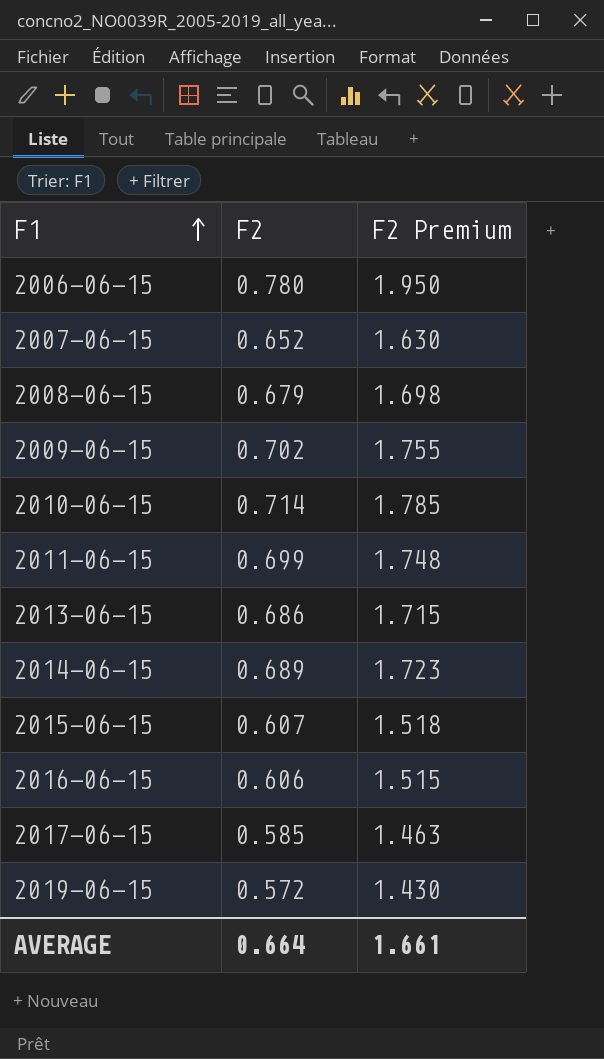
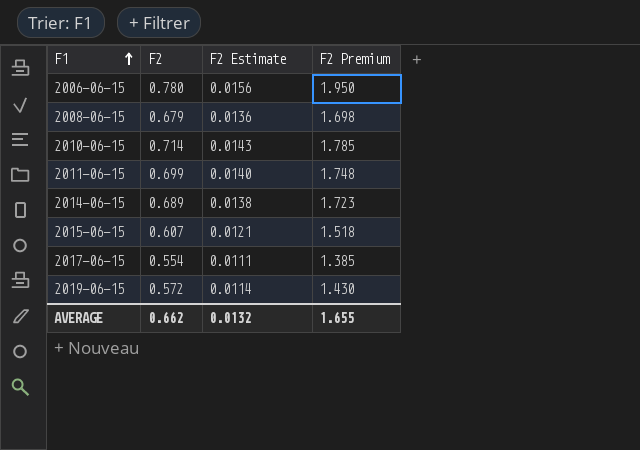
column F2 Estimate | formula: none -> [F2] * 0.02
row 2007-06-15: 0.652 | 1.630 -> none
row 2009-06-15: 0.702 | 1.755 -> none
row 2013-06-15: 0.686 | 1.715 -> none
row 2016-06-15: 0.606 | 1.515 -> none
2017-06-15 | F2: 0.585 -> 0.554
2017-06-15 | F2 Premium: 1.463 -> 1.385
AVERAGE | F2: 0.664 -> 0.662
AVERAGE | F2 Premium: 1.661 -> 1.655

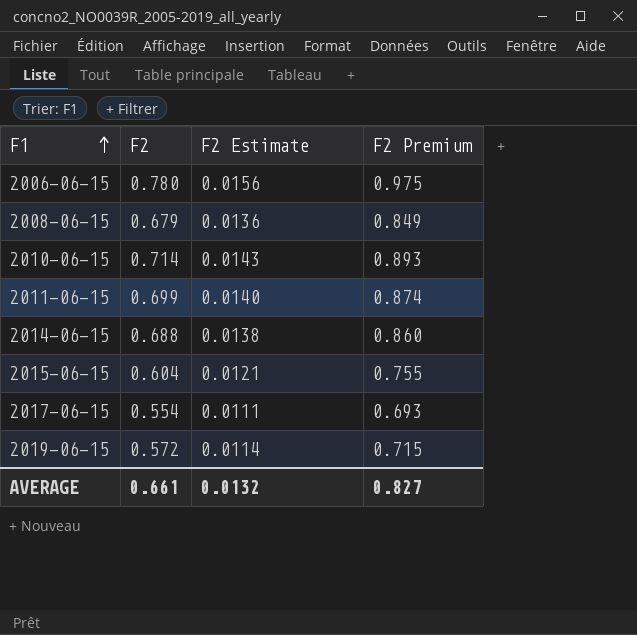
column F2 Premium | formula: [F2] * 2.5 -> [F2] * 1.25
2014-06-15 | F2: 0.689 -> 0.688
2015-06-15 | F2: 0.607 -> 0.604
AVERAGE | F2: 0.662 -> 0.661
AVERAGE | F2 Premium: 1.655 -> 0.827

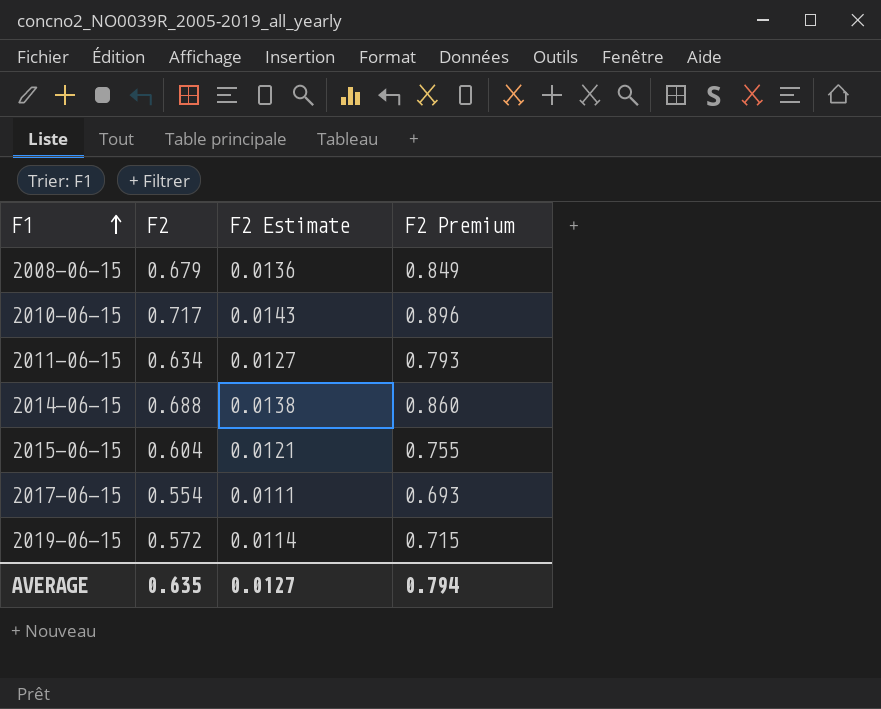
row 2006-06-15: 0.780 | 0.0156 | 0.975 -> none
2010-06-15 | F2: 0.714 -> 0.717
2010-06-15 | F2 Premium: 0.893 -> 0.896
2011-06-15 | F2: 0.699 -> 0.634
2011-06-15 | F2 Estimate: 0.0140 -> 0.0127
2011-06-15 | F2 Premium: 0.874 -> 0.793
AVERAGE | F2: 0.661 -> 0.635
AVERAGE | F2 Estimate: 0.0132 -> 0.0127
AVERAGE | F2 Premium: 0.827 -> 0.794

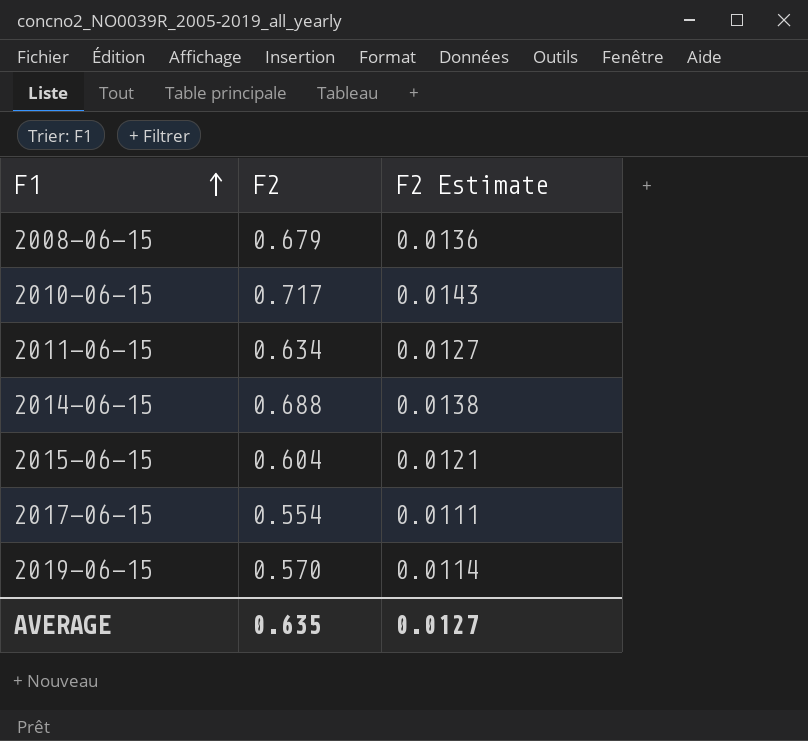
column F2 Premium | formula: [F2] * 1.25 -> none
2019-06-15 | F2: 0.572 -> 0.570

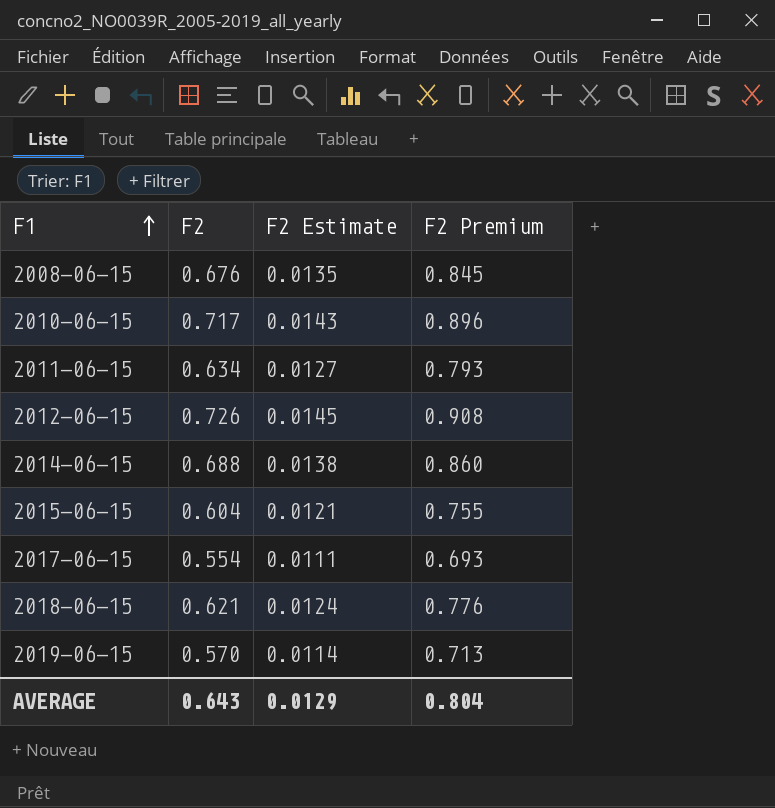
column F2 Premium | formula: none -> [F2] * 1.25
2008-06-15 | F2: 0.679 -> 0.676
2008-06-15 | F2 Estimate: 0.0136 -> 0.0135
row 2012-06-15: none -> 0.726 | 0.0145 | 0.908
row 2018-06-15: none -> 0.621 | 0.0124 | 0.776
AVERAGE | F2: 0.635 -> 0.643
AVERAGE | F2 Estimate: 0.0127 -> 0.0129

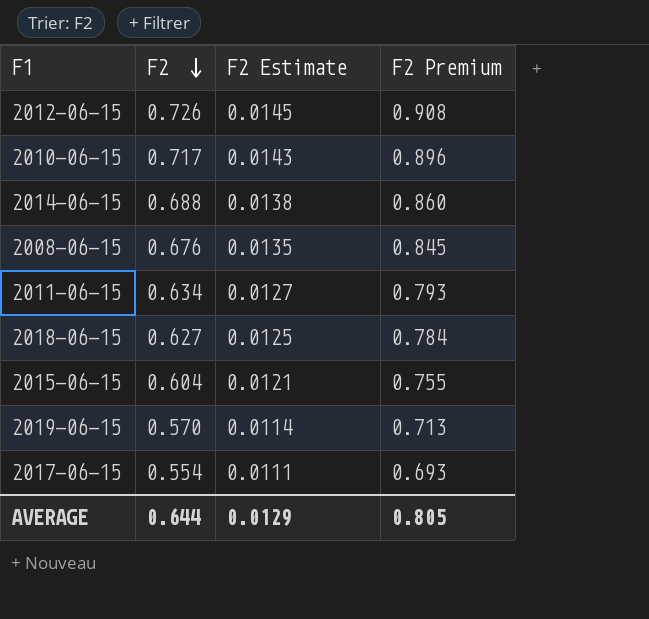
row order: F1 ascending -> F2 descending
2018-06-15 | F2: 0.621 -> 0.627
2018-06-15 | F2 Estimate: 0.0124 -> 0.0125
2018-06-15 | F2 Premium: 0.776 -> 0.784
AVERAGE | F2: 0.643 -> 0.644
AVERAGE | F2 Premium: 0.804 -> 0.805

